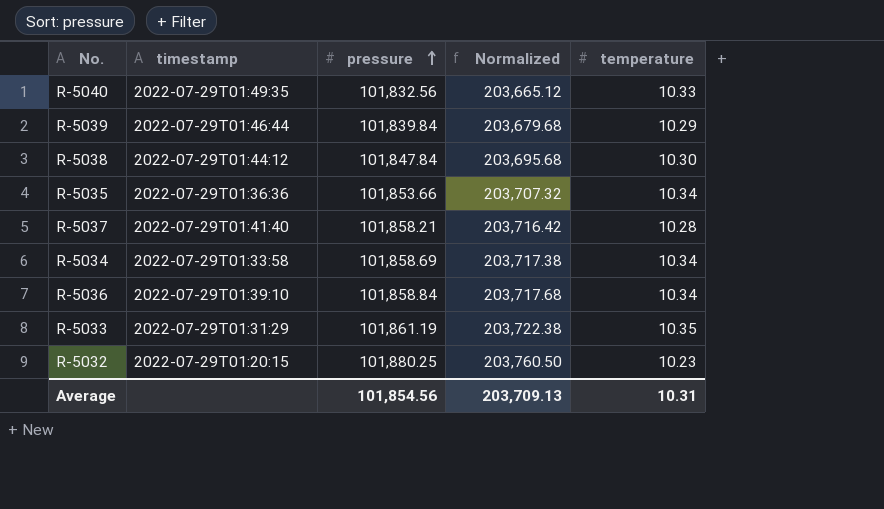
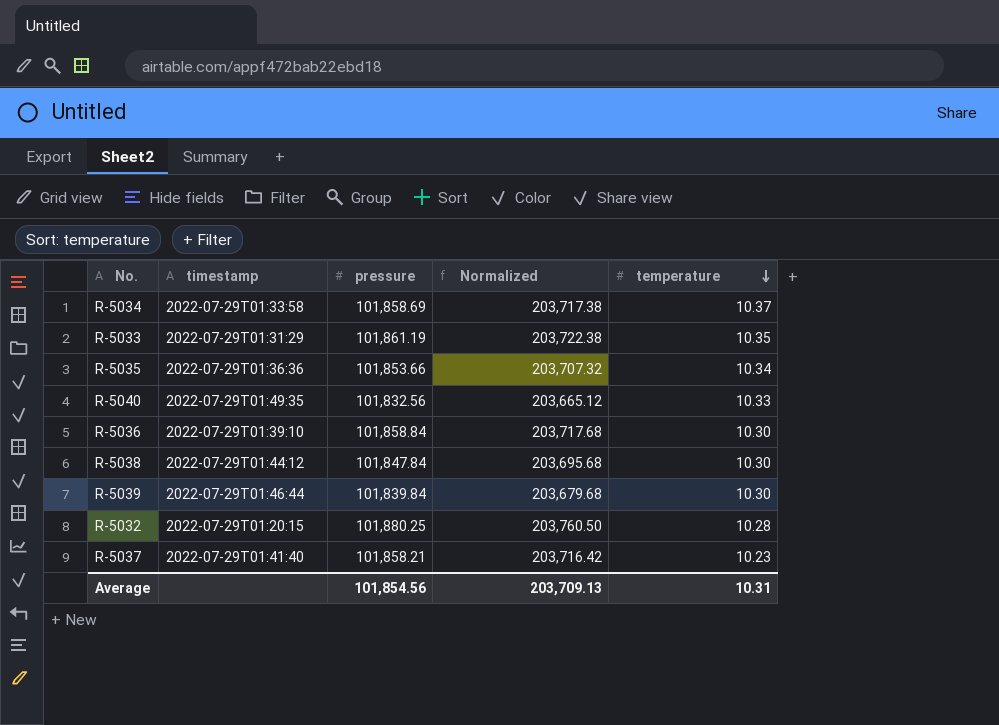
row order: pressure ascending -> temperature descending
R-5034 | temperature: 10.34 -> 10.37
R-5036 | temperature: 10.34 -> 10.30
R-5039 | temperature: 10.29 -> 10.30
R-5032 | temperature: 10.23 -> 10.28
R-5037 | temperature: 10.28 -> 10.23

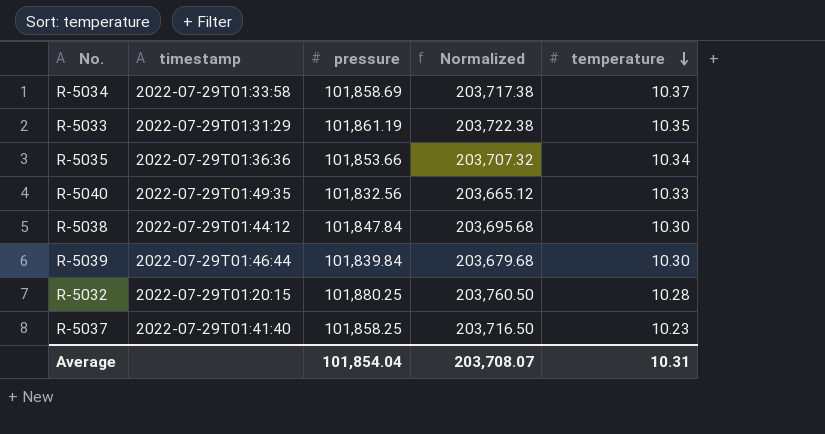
row R-5036: 2022-07-29T01:39:10 | 101,858.84 | 203,717.68 | 10.30 -> none
R-5037 | pressure: 101,858.21 -> 101,858.25
R-5037 | Normalized: 203,716.42 -> 203,716.50
Average | pressure: 101,854.56 -> 101,854.04
Average | Normalized: 203,709.13 -> 203,708.07

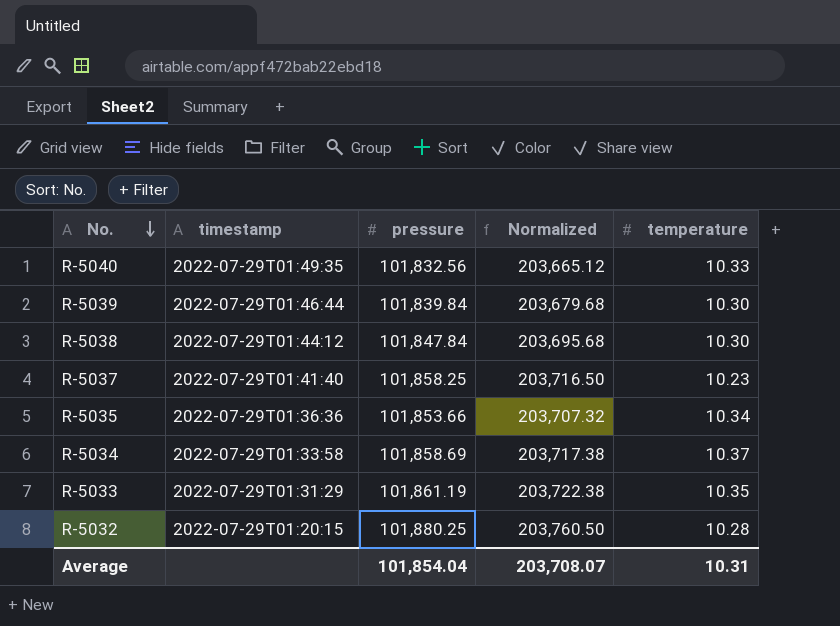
row order: temperature descending -> No. descending

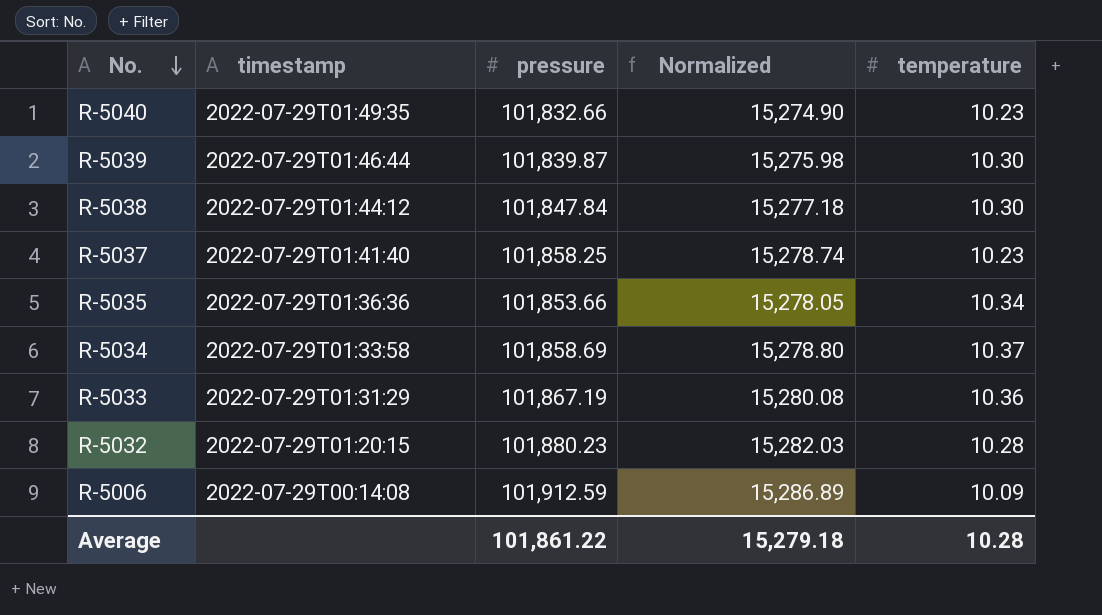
column Normalized | formula: [pressure] * 2 -> [pressure] * 0.15
R-5040 | pressure: 101,832.56 -> 101,832.66
R-5040 | temperature: 10.33 -> 10.23
R-5039 | pressure: 101,839.84 -> 101,839.87
R-5033 | pressure: 101,861.19 -> 101,867.19
R-5033 | temperature: 10.35 -> 10.36
R-5032 | pressure: 101,880.25 -> 101,880.23
row R-5006: none -> 2022-07-29T00:14:08 | 101,912.59 | 15,286.89 | 10.09
Average | pressure: 101,854.04 -> 101,861.22
Average | Normalized: 203,708.07 -> 15,279.18
Average | temperature: 10.31 -> 10.28

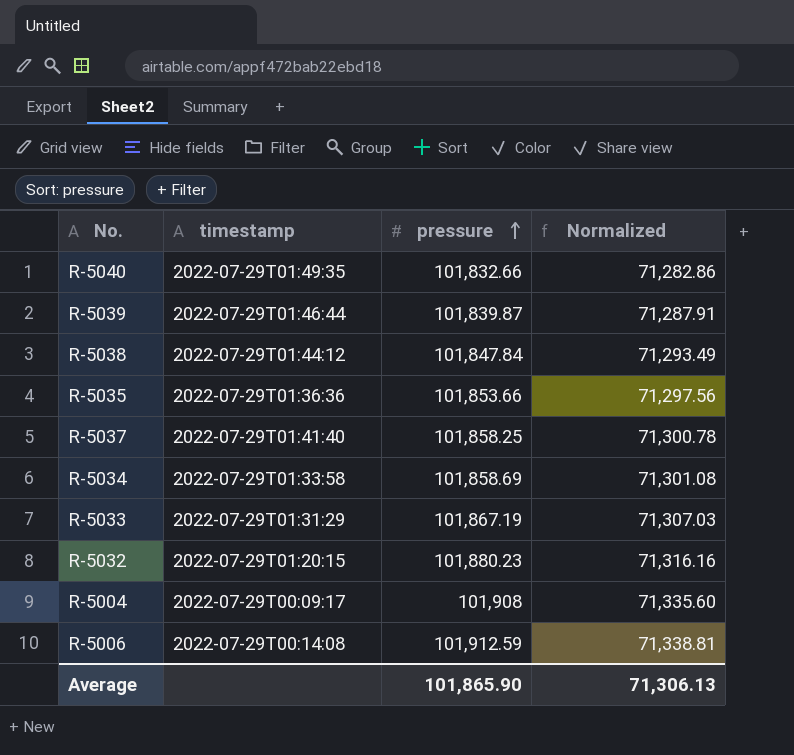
row order: No. descending -> pressure ascending
column temperature | position: 5 -> none
column Normalized | formula: [pressure] * 0.15 -> [pressure] * 0.7
row R-5004: none -> 2022-07-29T00:09:17 | 101,908 | 71,335.60
Average | pressure: 101,861.22 -> 101,865.90
Average | Normalized: 15,279.18 -> 71,306.13

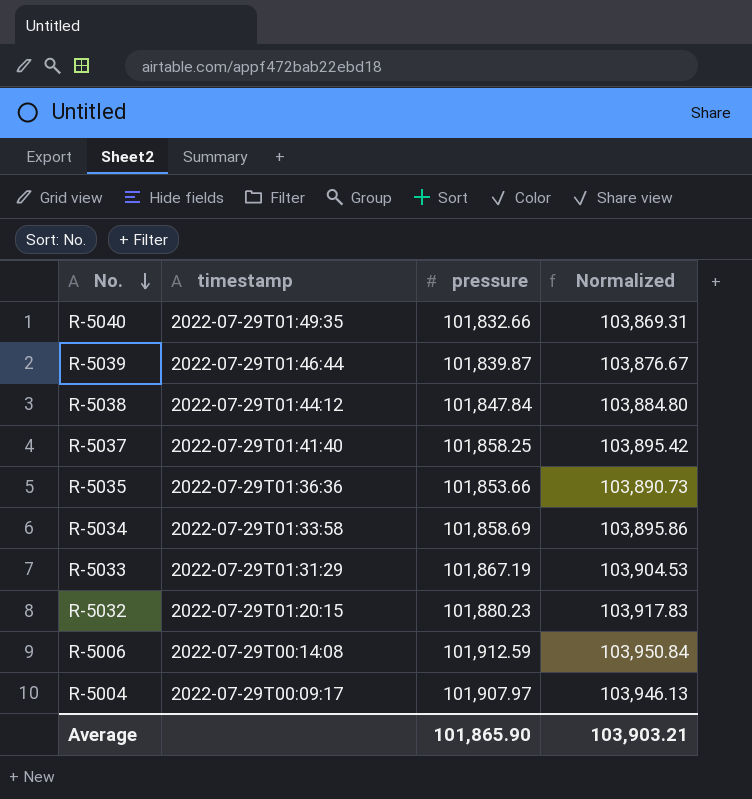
row order: pressure ascending -> No. descending
column Normalized | formula: [pressure] * 0.7 -> [pressure] * 1.02
R-5004 | pressure: 101,908 -> 101,907.97
Average | Normalized: 71,306.13 -> 103,903.21

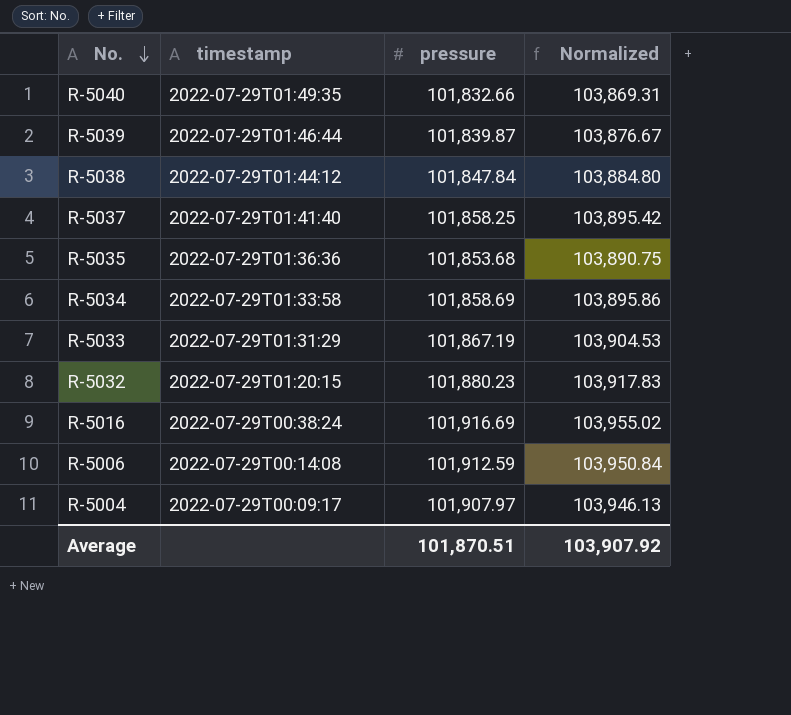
R-5035 | pressure: 101,853.66 -> 101,853.68
R-5035 | Normalized: 103,890.73 -> 103,890.75
row R-5016: none -> 2022-07-29T00:38:24 | 101,916.69 | 103,955.02
Average | pressure: 101,865.90 -> 101,870.51
Average | Normalized: 103,903.21 -> 103,907.92

